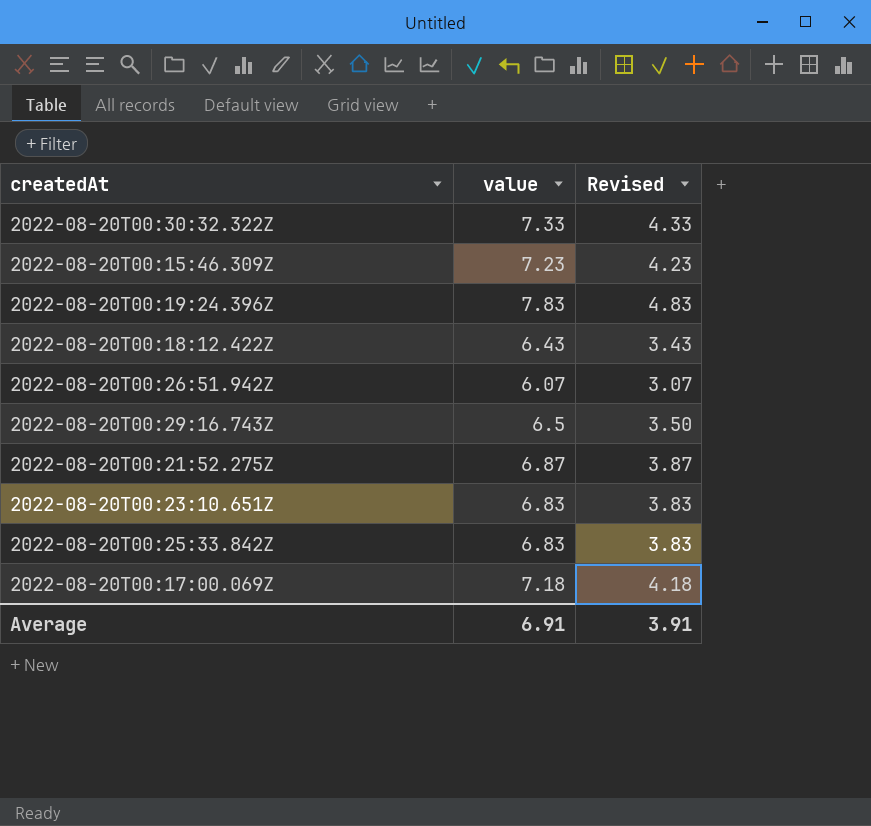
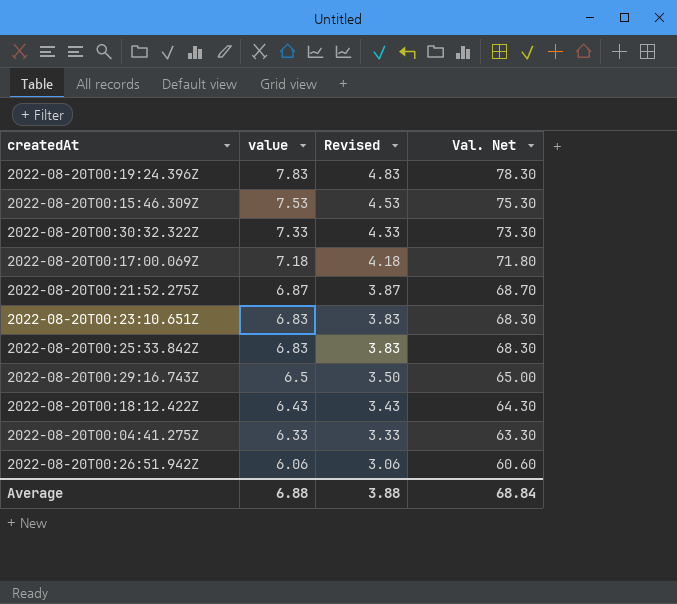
row order: none -> value descending
column Val. Net | formula: none -> [value] * 10
2022-08-20T00:15:46.309Z | value: 7.23 -> 7.53
2022-08-20T00:15:46.309Z | Revised: 4.23 -> 4.53
row 2022-08-20T00:04:41.275Z: none -> 6.33 | 3.33 | 63.30
2022-08-20T00:26:51.942Z | value: 6.07 -> 6.06
2022-08-20T00:26:51.942Z | Revised: 3.07 -> 3.06
Average | value: 6.91 -> 6.88
Average | Revised: 3.91 -> 3.88

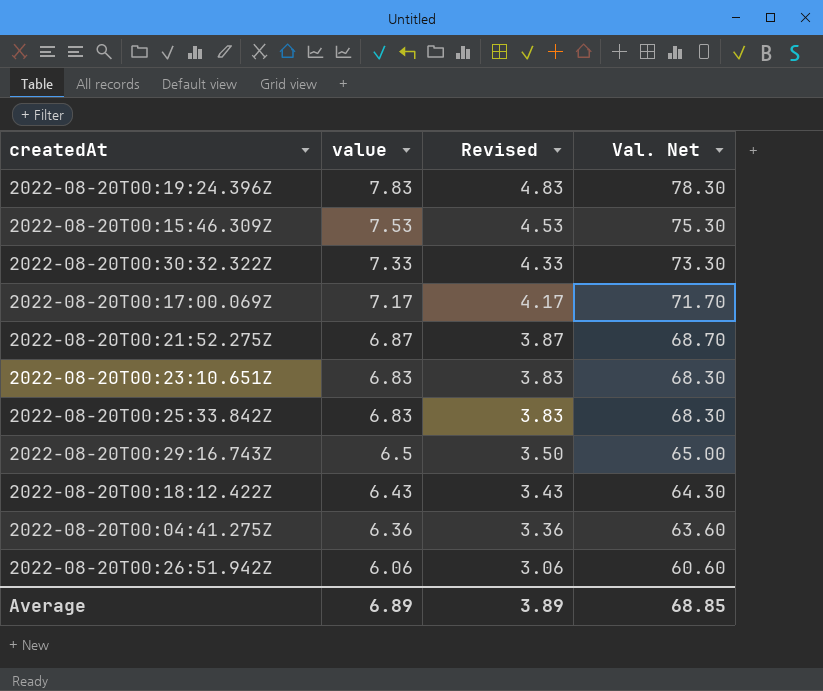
2022-08-20T00:17:00.069Z | value: 7.18 -> 7.17
2022-08-20T00:17:00.069Z | Revised: 4.18 -> 4.17
2022-08-20T00:17:00.069Z | Val. Net: 71.80 -> 71.70
2022-08-20T00:04:41.275Z | value: 6.33 -> 6.36
2022-08-20T00:04:41.275Z | Revised: 3.33 -> 3.36
2022-08-20T00:04:41.275Z | Val. Net: 63.30 -> 63.60
Average | value: 6.88 -> 6.89
Average | Revised: 3.88 -> 3.89
Average | Val. Net: 68.84 -> 68.85

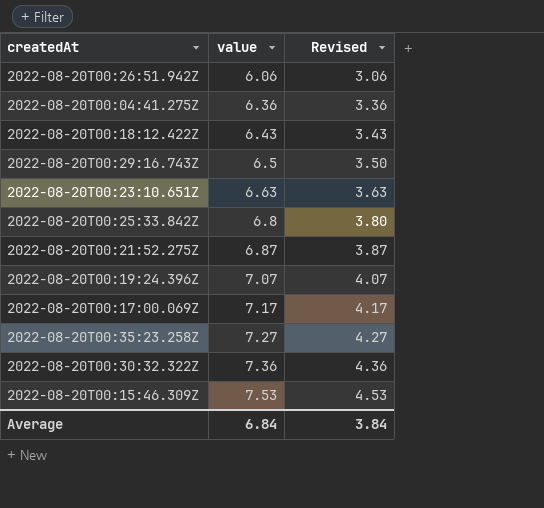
row order: value descending -> value ascending
column Val. Net | formula: [value] * 10 -> none
2022-08-20T00:23:10.651Z | value: 6.83 -> 6.63
2022-08-20T00:23:10.651Z | Revised: 3.83 -> 3.63
2022-08-20T00:25:33.842Z | value: 6.83 -> 6.8
2022-08-20T00:25:33.842Z | Revised: 3.83 -> 3.80
2022-08-20T00:19:24.396Z | value: 7.83 -> 7.07
2022-08-20T00:19:24.396Z | Revised: 4.83 -> 4.07
row 2022-08-20T00:35:23.258Z: none -> 7.27 | 4.27
2022-08-20T00:30:32.322Z | value: 7.33 -> 7.36
2022-08-20T00:30:32.322Z | Revised: 4.33 -> 4.36
Average | value: 6.89 -> 6.84
Average | Revised: 3.89 -> 3.84

